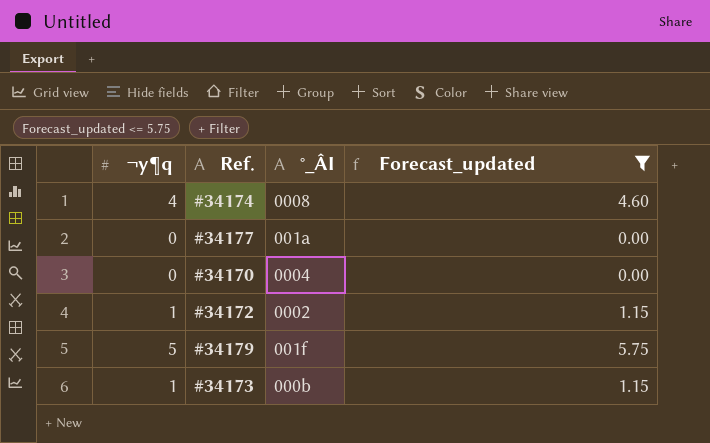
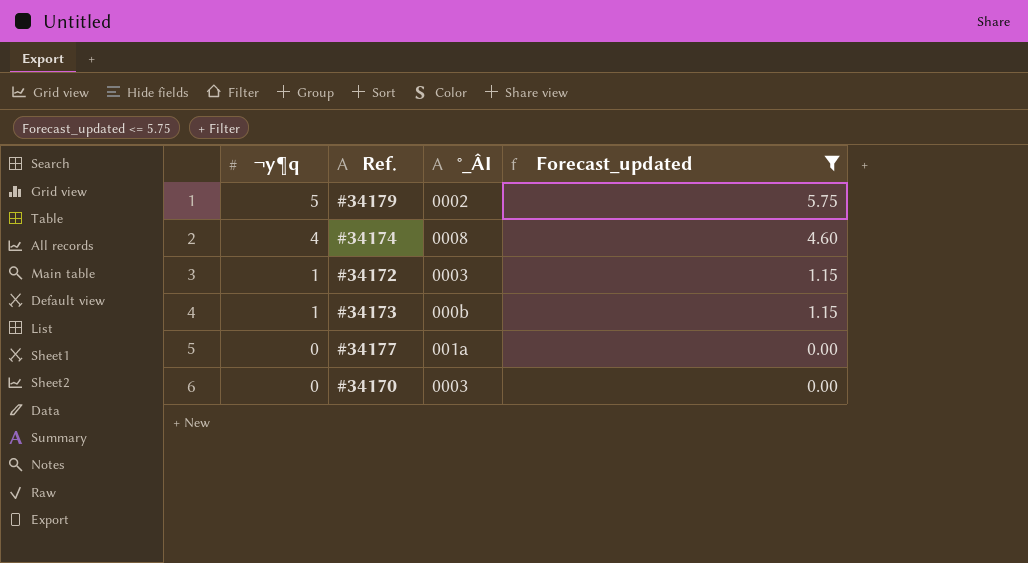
row order: none -> ¬y¶q descending
#34179 | °_ÂI: 001f -> 0002
#34172 | °_ÂI: 0002 -> 0003
#34170 | °_ÂI: 0004 -> 0003

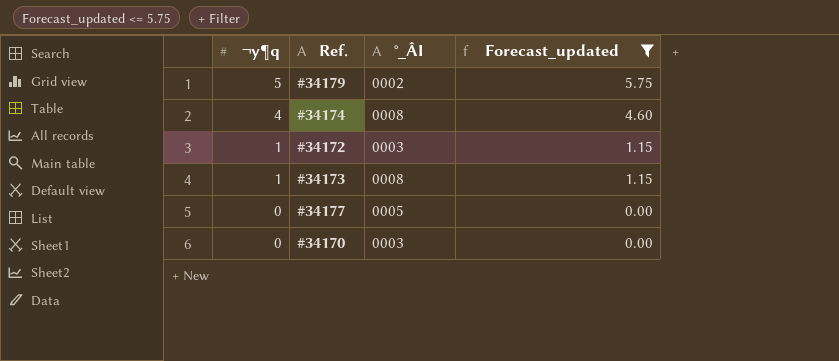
#34173 | °_ÂI: 000b -> 0008
#34177 | °_ÂI: 001a -> 0005

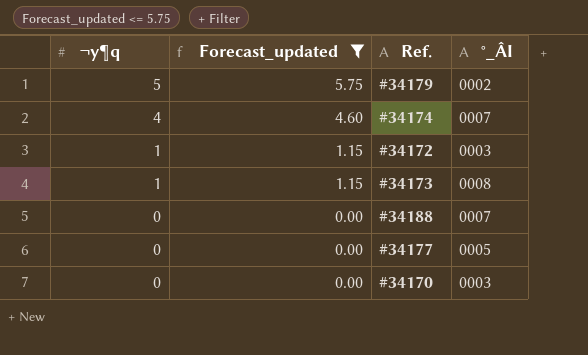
column Forecast_updated | position: 4 -> 2
#34174 | °_ÂI: 0008 -> 0007
row #34188: none -> 0 | 0.00 | 0007

